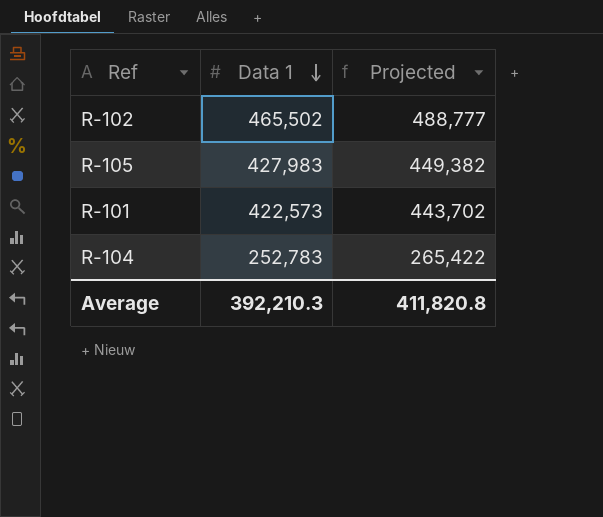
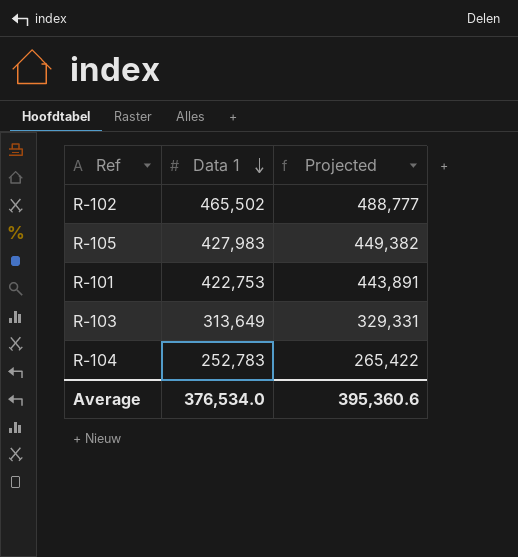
R-101 | Data 1: 422,573 -> 422,753
R-101 | Projected: 443,702 -> 443,891
row R-103: none -> 313,649 | 329,331
Average | Data 1: 392,210.3 -> 376,534.0
Average | Projected: 411,820.8 -> 395,360.6

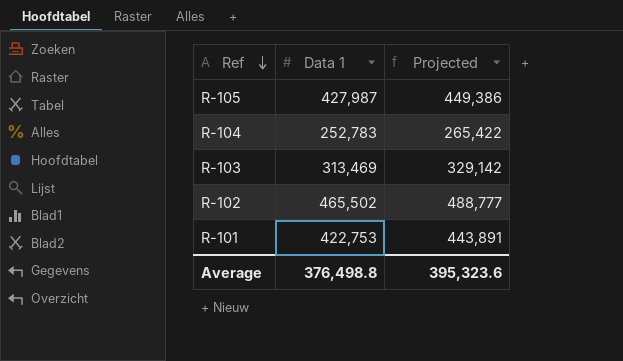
row order: Data 1 descending -> Ref descending
R-105 | Data 1: 427,983 -> 427,987
R-105 | Projected: 449,382 -> 449,386
R-103 | Data 1: 313,649 -> 313,469
R-103 | Projected: 329,331 -> 329,142
Average | Data 1: 376,534.0 -> 376,498.8
Average | Projected: 395,360.6 -> 395,323.6

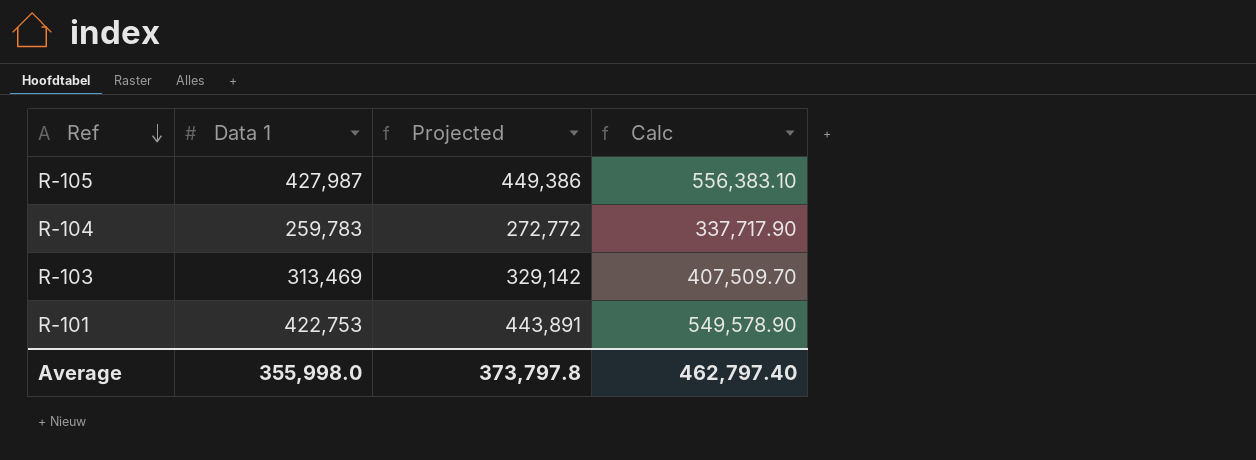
column Calc | formula: none -> [Data 1] * 1.3
row R-102: 465,502 | 488,777 -> none
R-104 | Data 1: 252,783 -> 259,783
R-104 | Projected: 265,422 -> 272,772
Average | Data 1: 376,498.8 -> 355,998.0
Average | Projected: 395,323.6 -> 373,797.8

